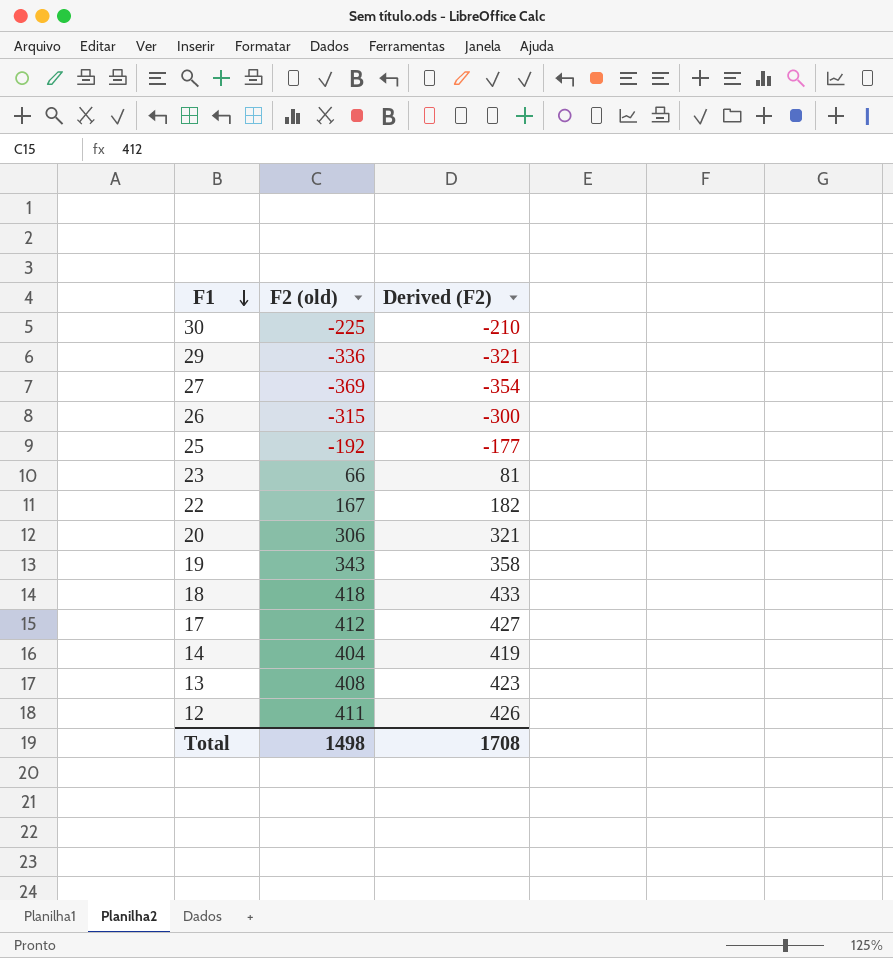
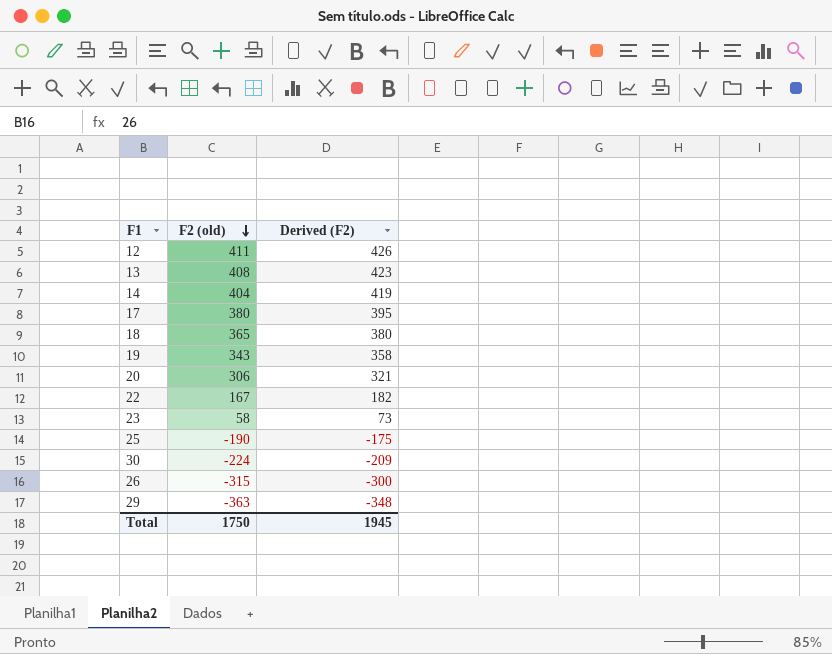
row order: F1 descending -> F2 (old) descending
row 27: -369 | -354 -> none
17 | F2 (old): 412 -> 380
17 | Derived (F2): 427 -> 395
18 | F2 (old): 418 -> 365
18 | Derived (F2): 433 -> 380
23 | F2 (old): 66 -> 58
23 | Derived (F2): 81 -> 73
25 | F2 (old): -192 -> -190
25 | Derived (F2): -177 -> -175
30 | F2 (old): -225 -> -224
30 | Derived (F2): -210 -> -209
29 | F2 (old): -336 -> -363
29 | Derived (F2): -321 -> -348
Total | F2 (old): 1498 -> 1750
Total | Derived (F2): 1708 -> 1945

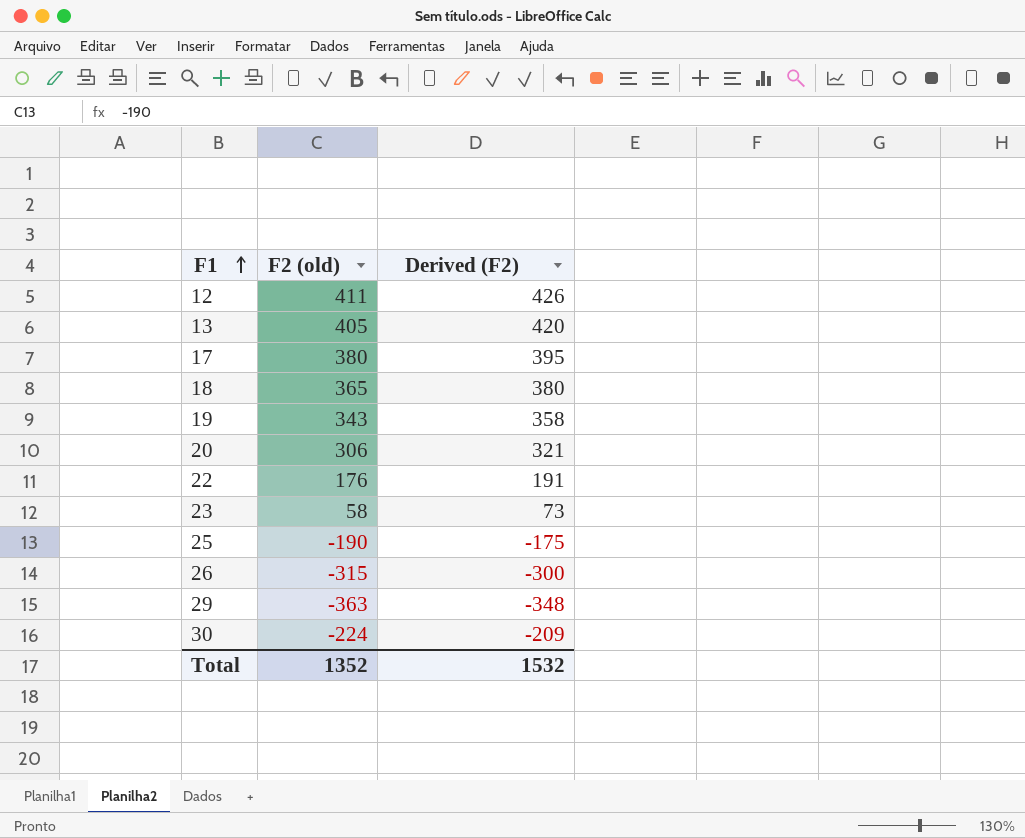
row order: F2 (old) descending -> F1 ascending
row 14: 404 | 419 -> none
13 | F2 (old): 408 -> 405
13 | Derived (F2): 423 -> 420
22 | F2 (old): 167 -> 176
22 | Derived (F2): 182 -> 191
Total | F2 (old): 1750 -> 1352
Total | Derived (F2): 1945 -> 1532

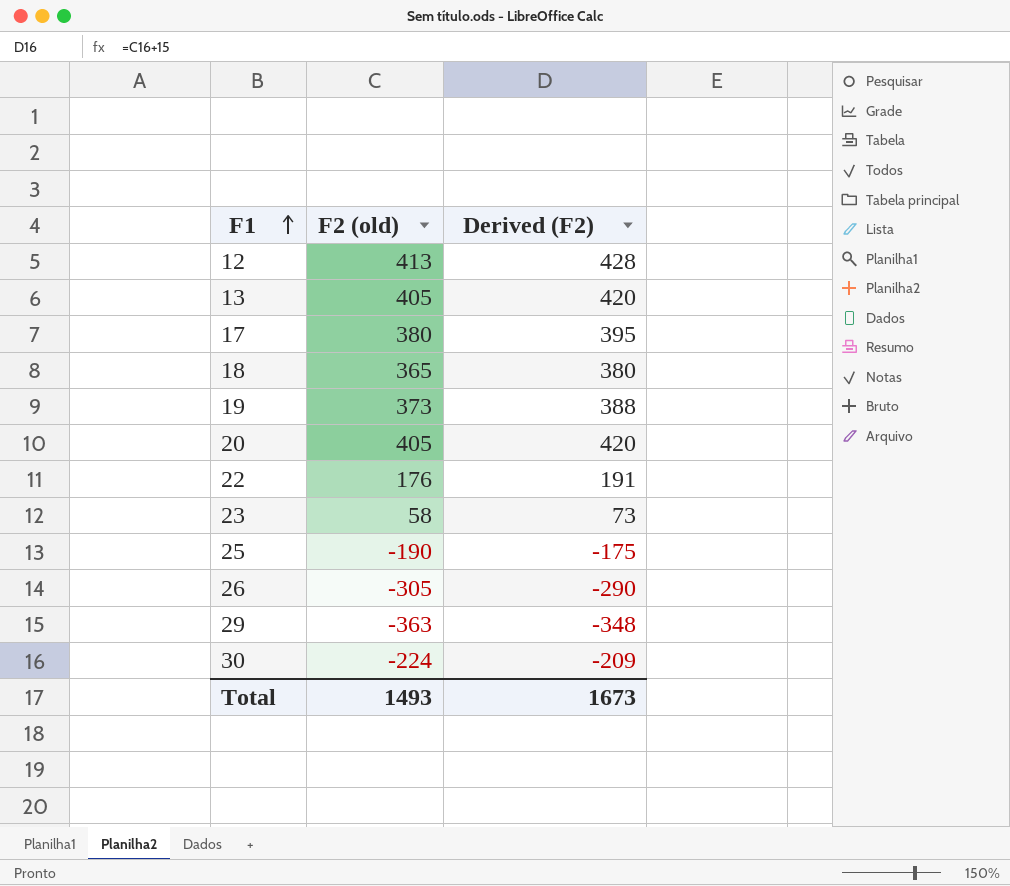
12 | F2 (old): 411 -> 413
12 | Derived (F2): 426 -> 428
19 | F2 (old): 343 -> 373
19 | Derived (F2): 358 -> 388
20 | F2 (old): 306 -> 405
20 | Derived (F2): 321 -> 420
26 | F2 (old): -315 -> -305
26 | Derived (F2): -300 -> -290
Total | F2 (old): 1352 -> 1493
Total | Derived (F2): 1532 -> 1673

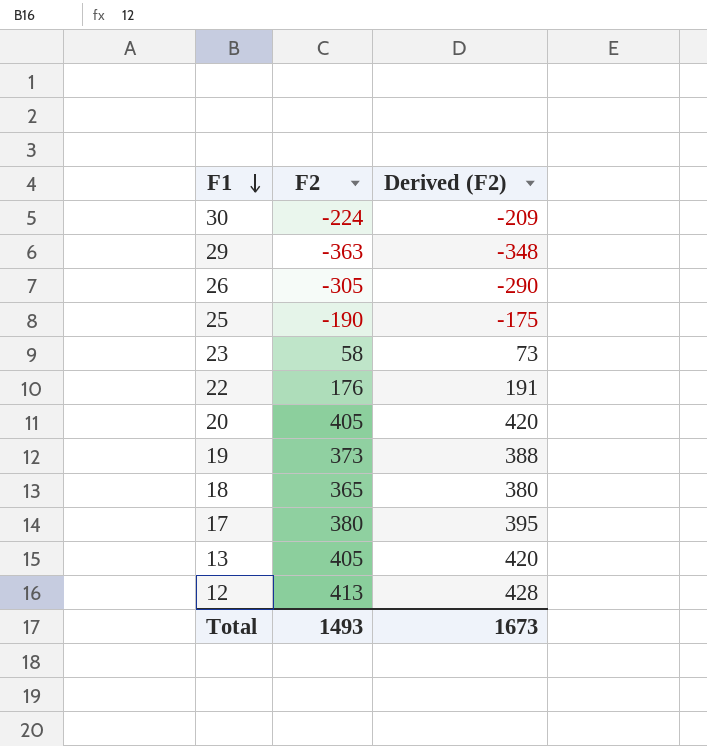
row order: F1 ascending -> F1 descending
column name: F2 (old) -> F2

